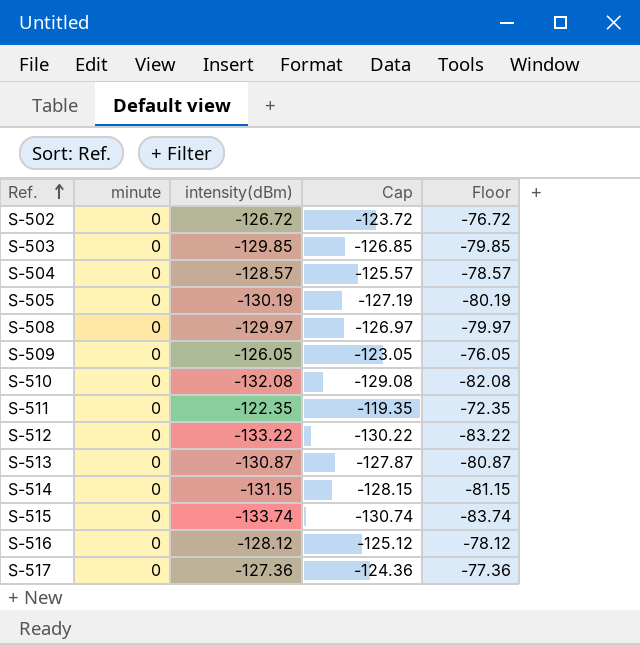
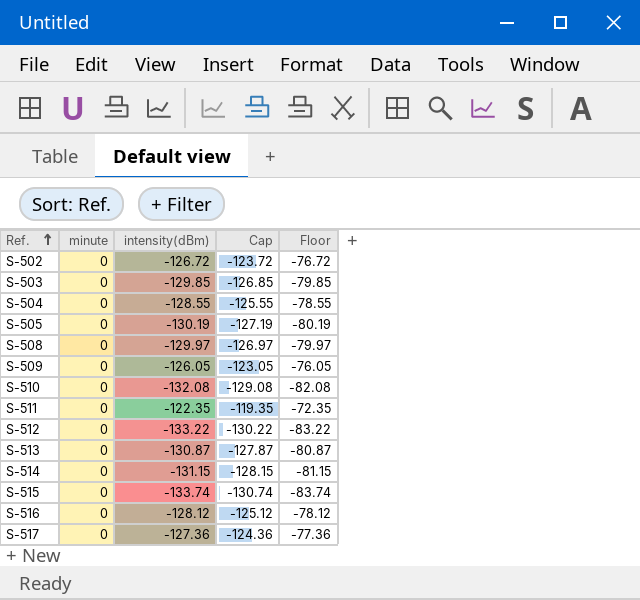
S-504 | intensity(dBm): -128.57 -> -128.55
S-504 | Cap: -125.57 -> -125.55
S-504 | Floor: -78.57 -> -78.55

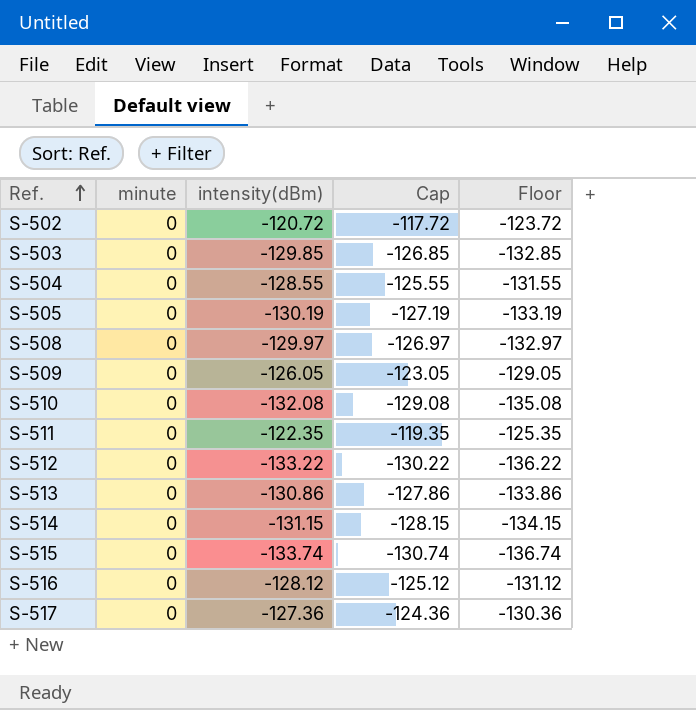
column Floor | formula: [intensity(dBm)] + 50 -> [intensity(dBm)] - 3
S-502 | intensity(dBm): -126.72 -> -120.72
S-502 | Cap: -123.72 -> -117.72
S-513 | intensity(dBm): -130.87 -> -130.86
S-513 | Cap: -127.87 -> -127.86

